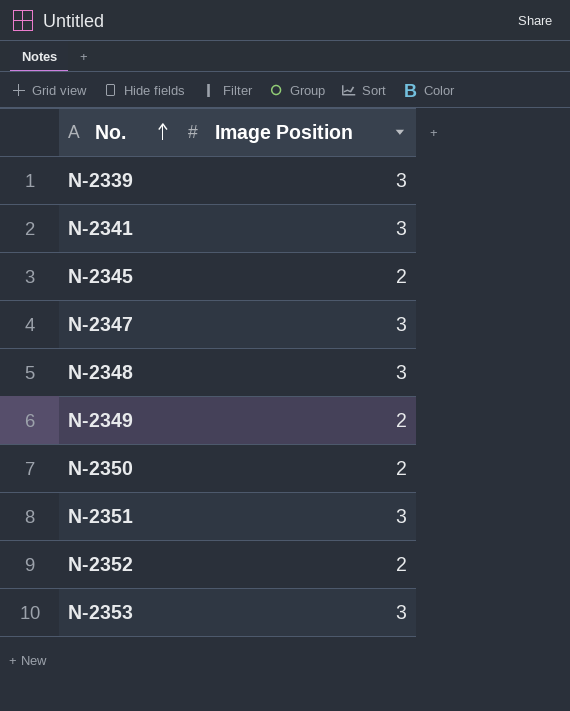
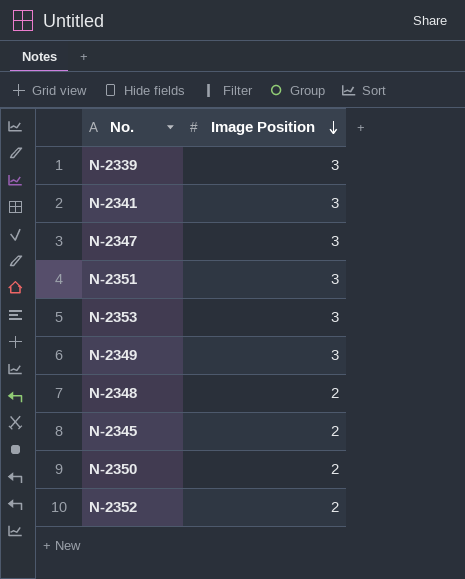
row order: No. ascending -> Image Position descending
N-2349 | Image Position: 2 -> 3
N-2348 | Image Position: 3 -> 2

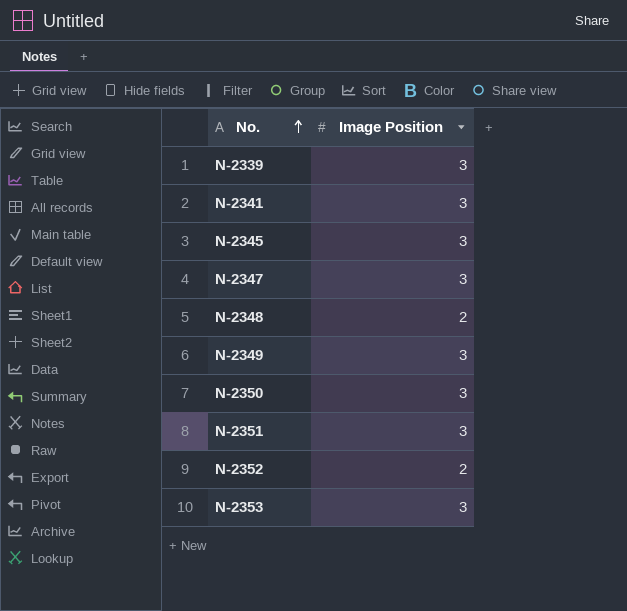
row order: Image Position descending -> No. ascending
N-2345 | Image Position: 2 -> 3
N-2350 | Image Position: 2 -> 3

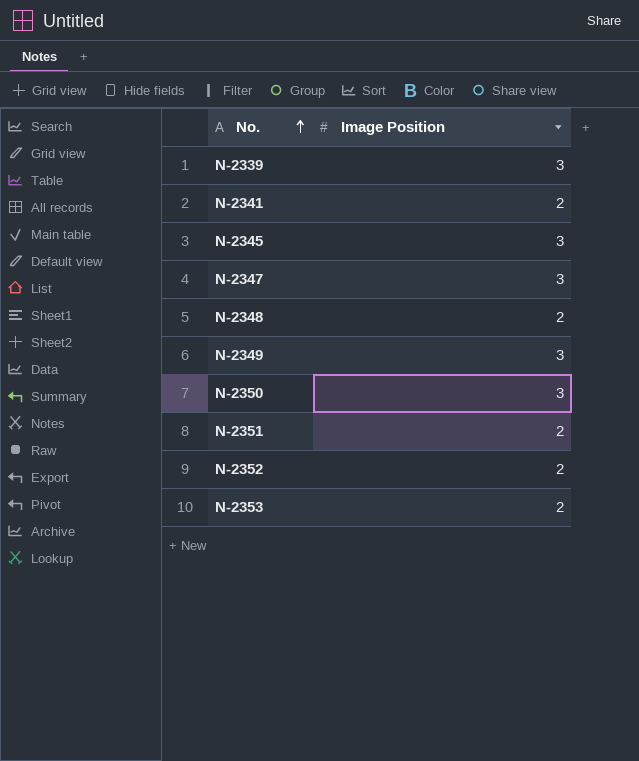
N-2341 | Image Position: 3 -> 2
N-2351 | Image Position: 3 -> 2
N-2353 | Image Position: 3 -> 2

